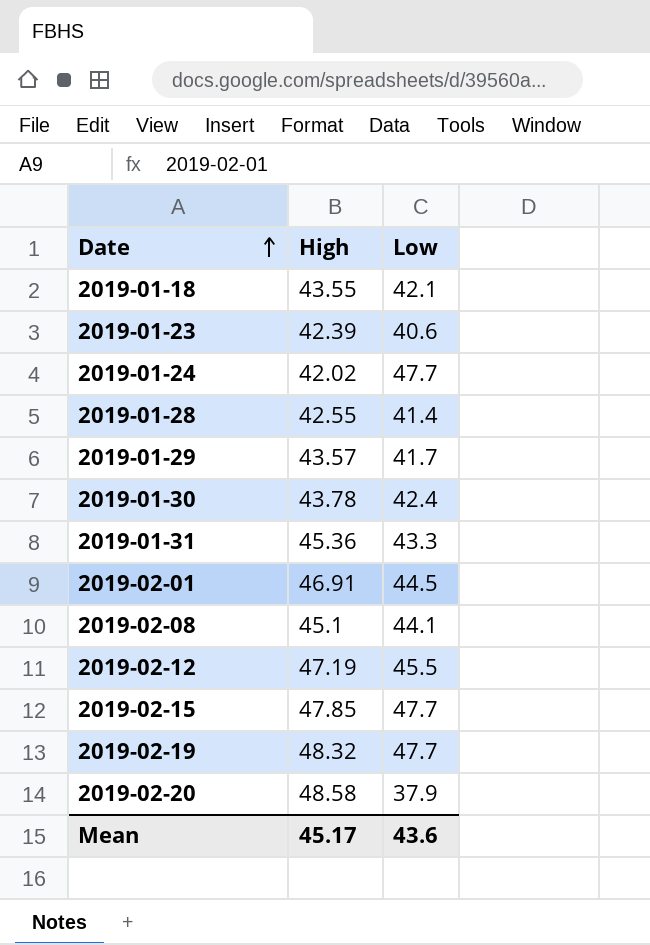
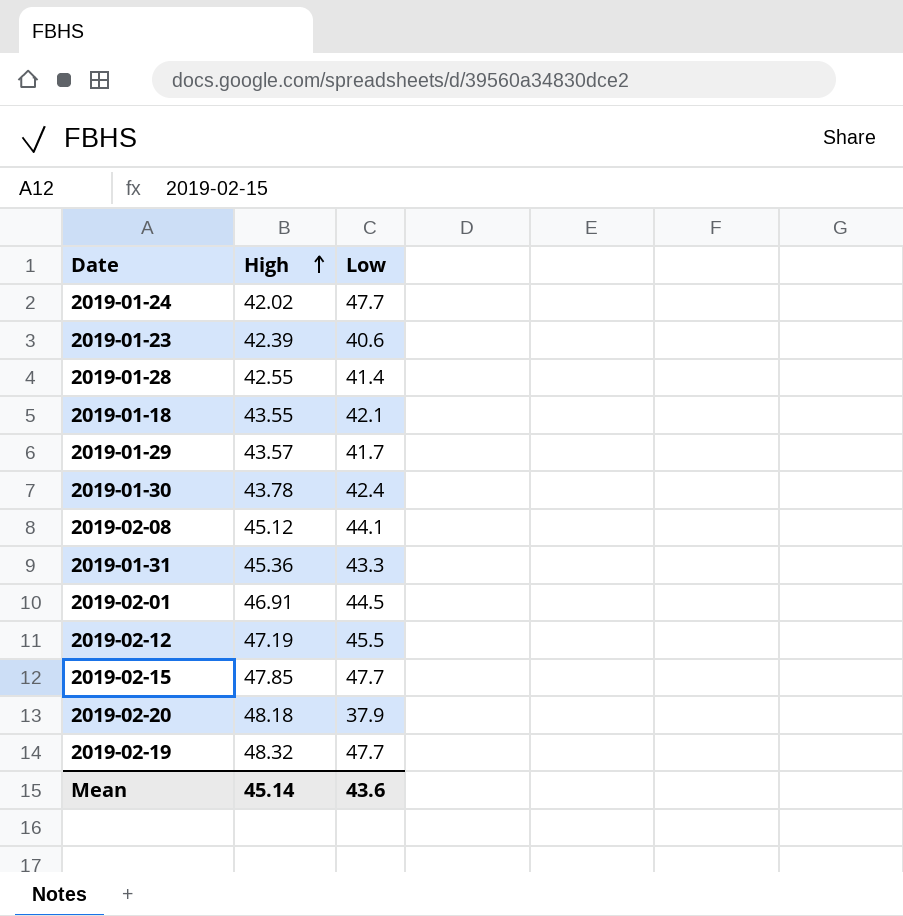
row order: Date ascending -> High ascending
2019-02-08 | High: 45.1 -> 45.12
2019-02-20 | High: 48.58 -> 48.18
Mean | High: 45.17 -> 45.14

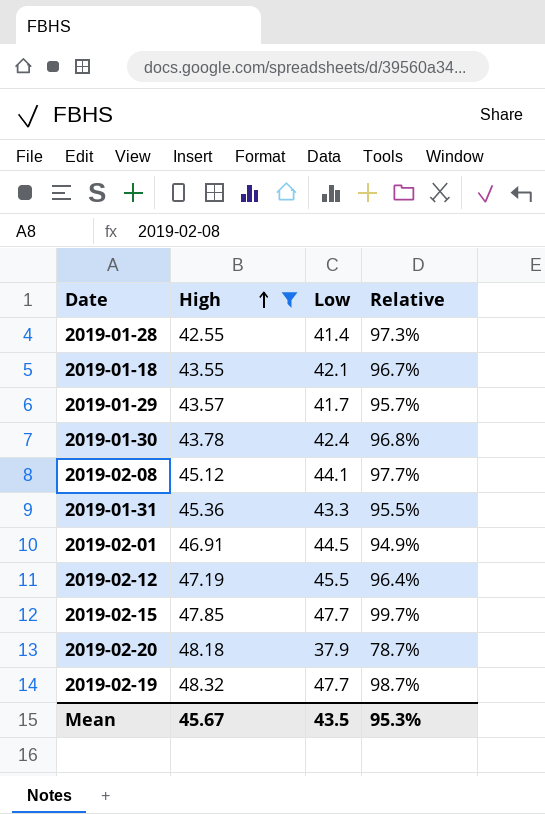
filter: none -> High >= 42.55
column Relative | formula: none -> [Low] / [High]
Mean | High: 45.14 -> 45.67
Mean | Low: 43.6 -> 43.5

